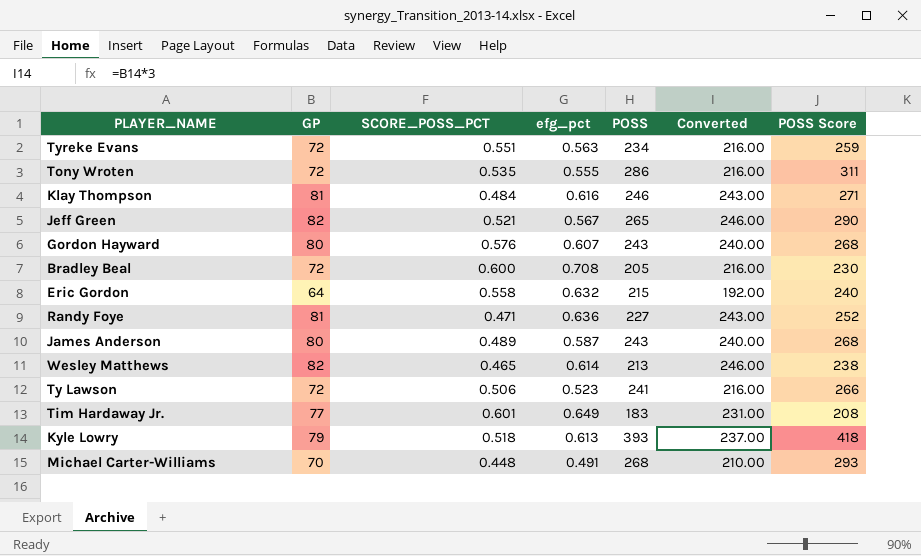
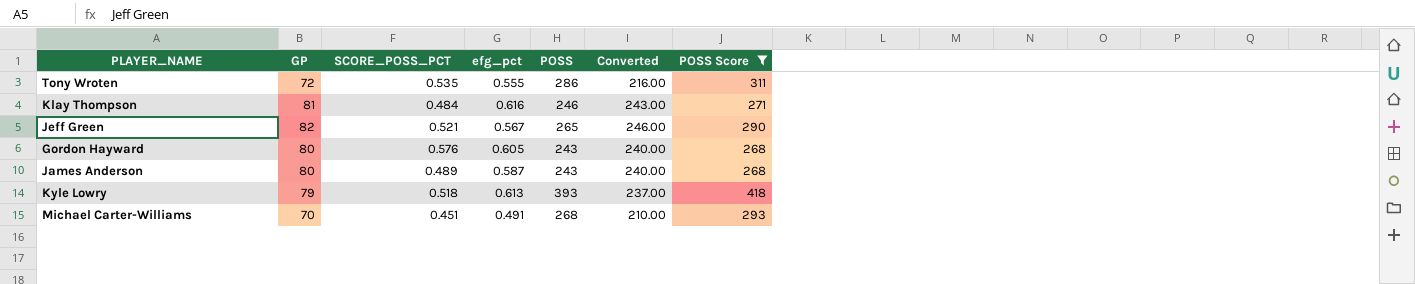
filter: none -> POSS Score >= 268
Gordon Hayward | efg_pct: 0.607 -> 0.605
Michael Carter-Williams | SCORE_POSS_PCT: 0.448 -> 0.451

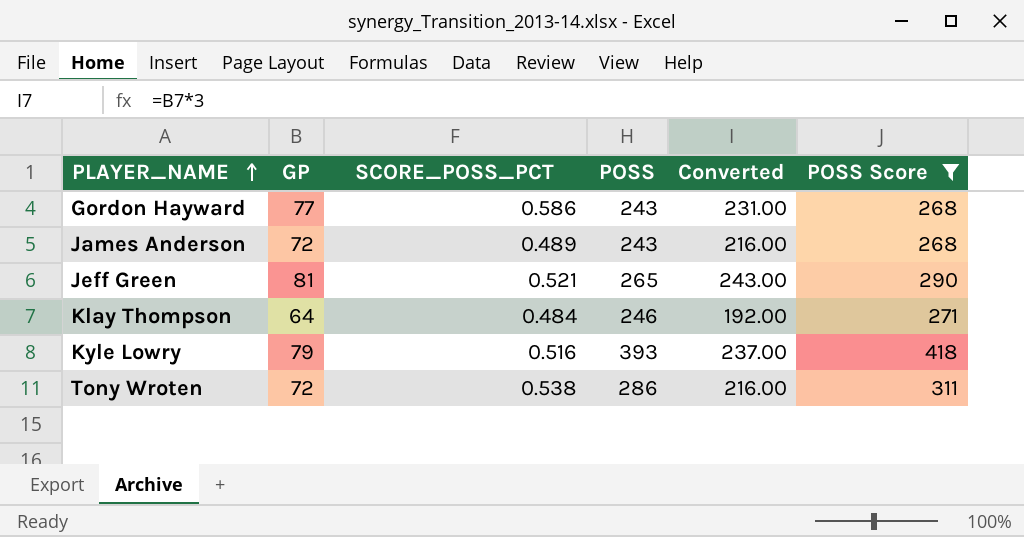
row order: none -> PLAYER_NAME ascending
column efg_pct | position: 4 -> none
row Michael Carter-Williams: 70 | 0.451 | 0.491 | 268 | 210.00 | 293 -> none
Gordon Hayward | GP: 80 -> 77
Gordon Hayward | SCORE_POSS_PCT: 0.576 -> 0.586
Gordon Hayward | Converted: 240.00 -> 231.00
James Anderson | GP: 80 -> 72
James Anderson | Converted: 240.00 -> 216.00
Jeff Green | GP: 82 -> 81
Jeff Green | Converted: 246.00 -> 243.00
Klay Thompson | GP: 81 -> 64
Klay Thompson | Converted: 243.00 -> 192.00
Kyle Lowry | SCORE_POSS_PCT: 0.518 -> 0.516
Tony Wroten | SCORE_POSS_PCT: 0.535 -> 0.538

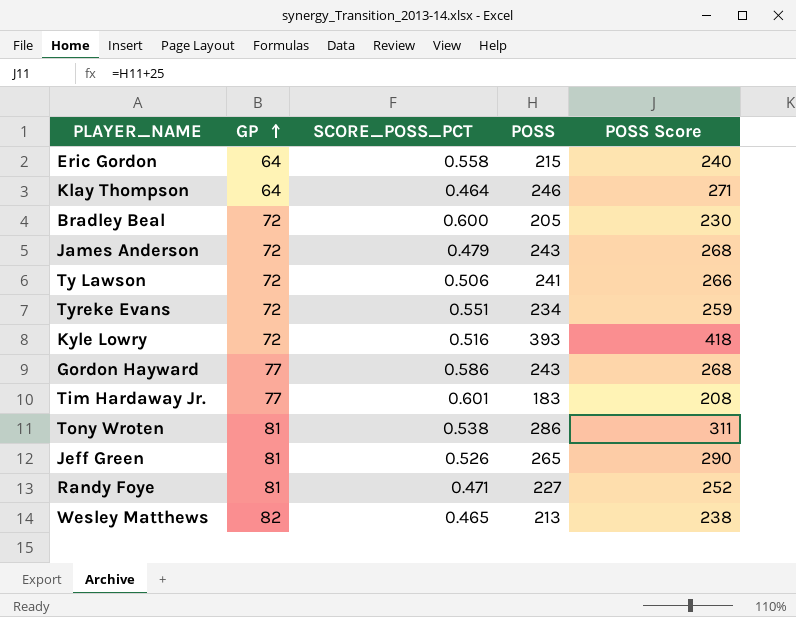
filter: POSS Score >= 268 -> none
row order: PLAYER_NAME ascending -> GP ascending
column Converted | formula: [GP] * 3 -> none
Klay Thompson | SCORE_POSS_PCT: 0.484 -> 0.464
James Anderson | SCORE_POSS_PCT: 0.489 -> 0.479
Kyle Lowry | GP: 79 -> 72
Tony Wroten | GP: 72 -> 81
Jeff Green | SCORE_POSS_PCT: 0.521 -> 0.526

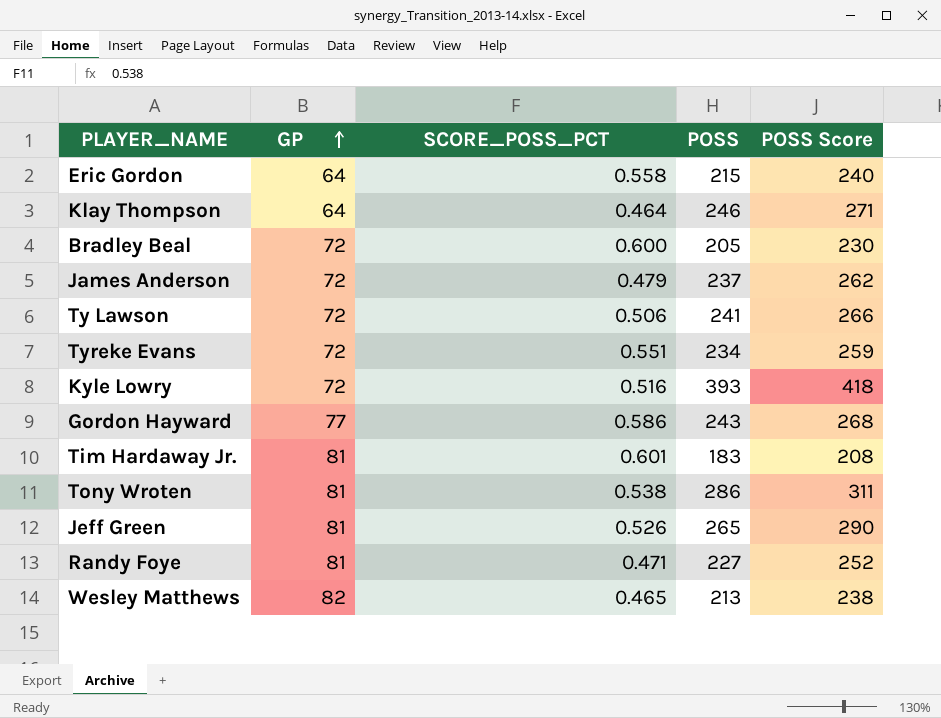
James Anderson | POSS: 243 -> 237
James Anderson | POSS Score: 268 -> 262
Tim Hardaway Jr. | GP: 77 -> 81

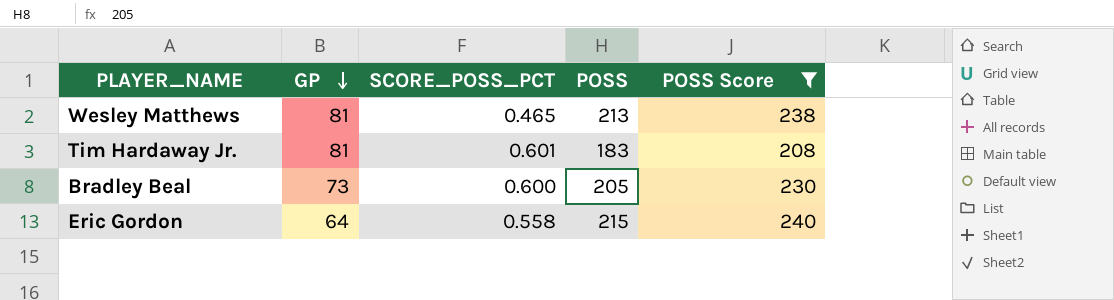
filter: none -> POSS Score <= 240
row order: GP ascending -> GP descending
Wesley Matthews | GP: 82 -> 81
Bradley Beal | GP: 72 -> 73

